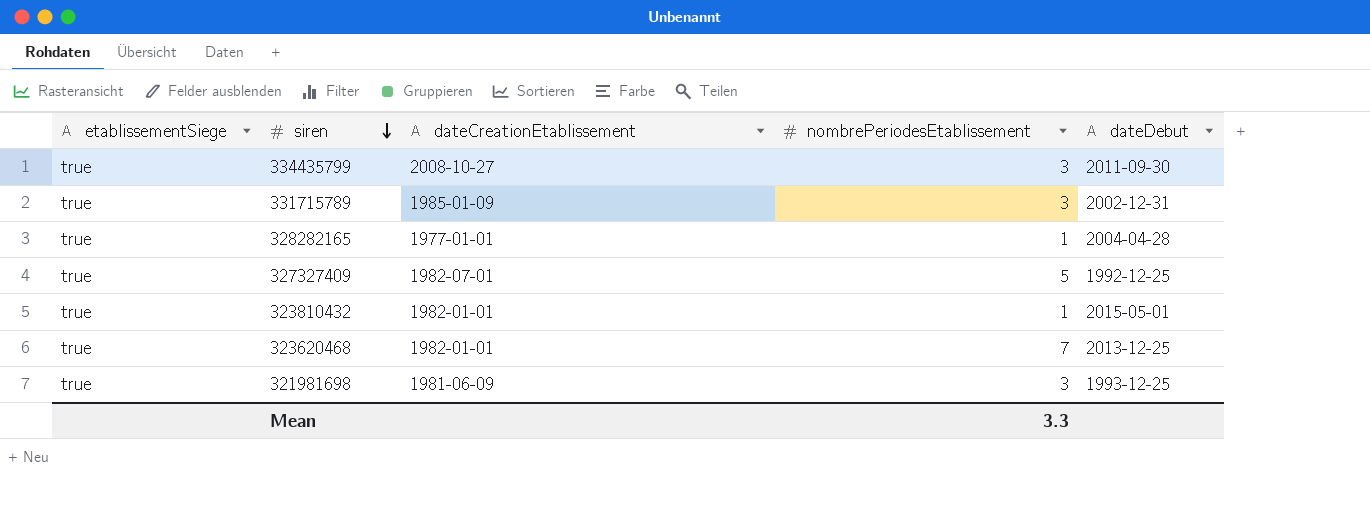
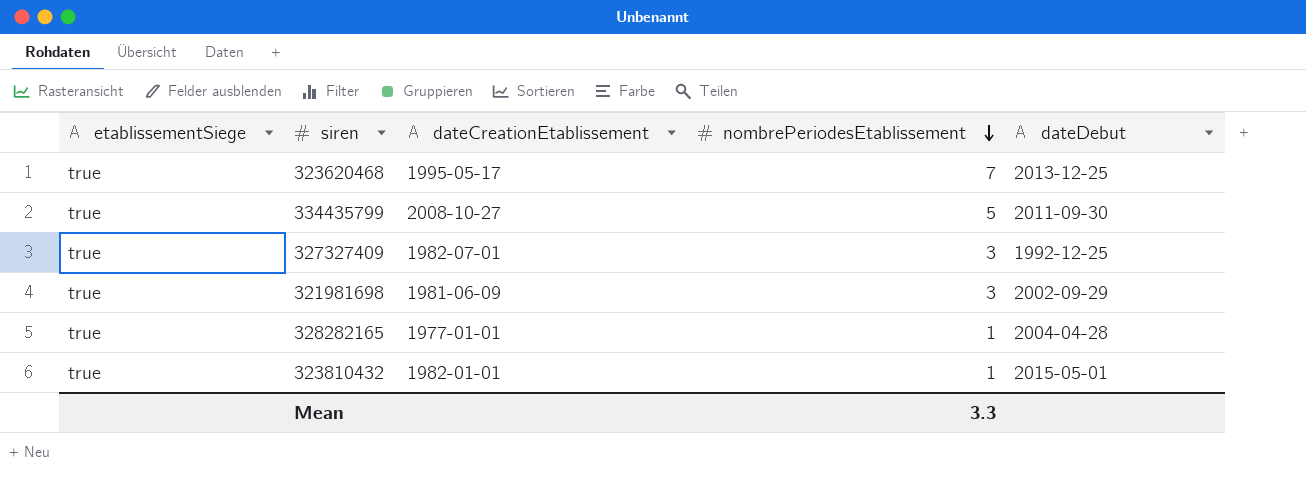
row order: siren descending -> nombrePeriodesEtablissement descending
row 331715789: true | 1985-01-09 | 3 | 2002-12-31 -> none
323620468 | dateCreationEtablissement: 1982-01-01 -> 1995-05-17
334435799 | nombrePeriodesEtablissement: 3 -> 5
327327409 | nombrePeriodesEtablissement: 5 -> 3
321981698 | dateDebut: 1993-12-25 -> 2002-09-29

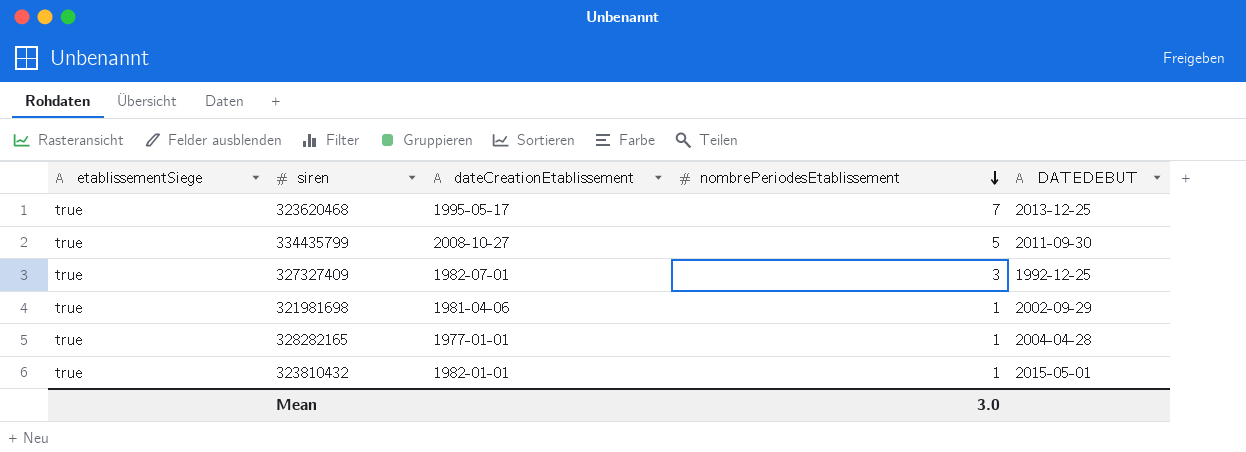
column name: dateDebut -> DATEDEBUT
321981698 | dateCreationEtablissement: 1981-06-09 -> 1981-04-06
321981698 | nombrePeriodesEtablissement: 3 -> 1
Mean | nombrePeriodesEtablissement: 3.3 -> 3.0

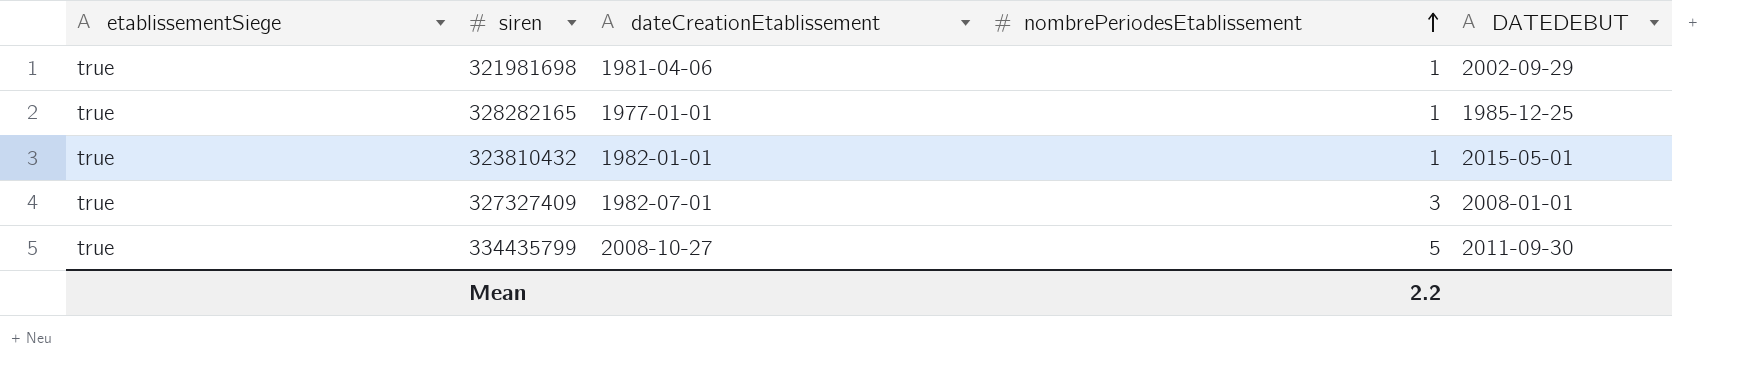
row order: nombrePeriodesEtablissement descending -> nombrePeriodesEtablissement ascending
row 323620468: true | 1995-05-17 | 7 | 2013-12-25 -> none
328282165 | DATEDEBUT: 2004-04-28 -> 1985-12-25
327327409 | DATEDEBUT: 1992-12-25 -> 2008-01-01
Mean | nombrePeriodesEtablissement: 3.0 -> 2.2

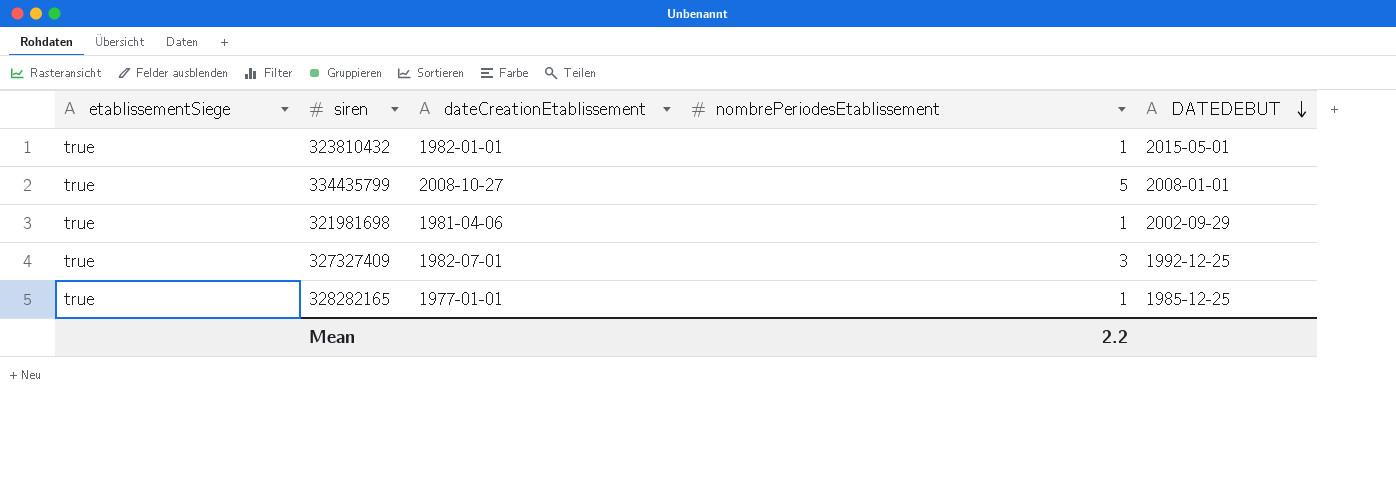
row order: nombrePeriodesEtablissement ascending -> DATEDEBUT descending
334435799 | DATEDEBUT: 2011-09-30 -> 2008-01-01
327327409 | DATEDEBUT: 2008-01-01 -> 1992-12-25

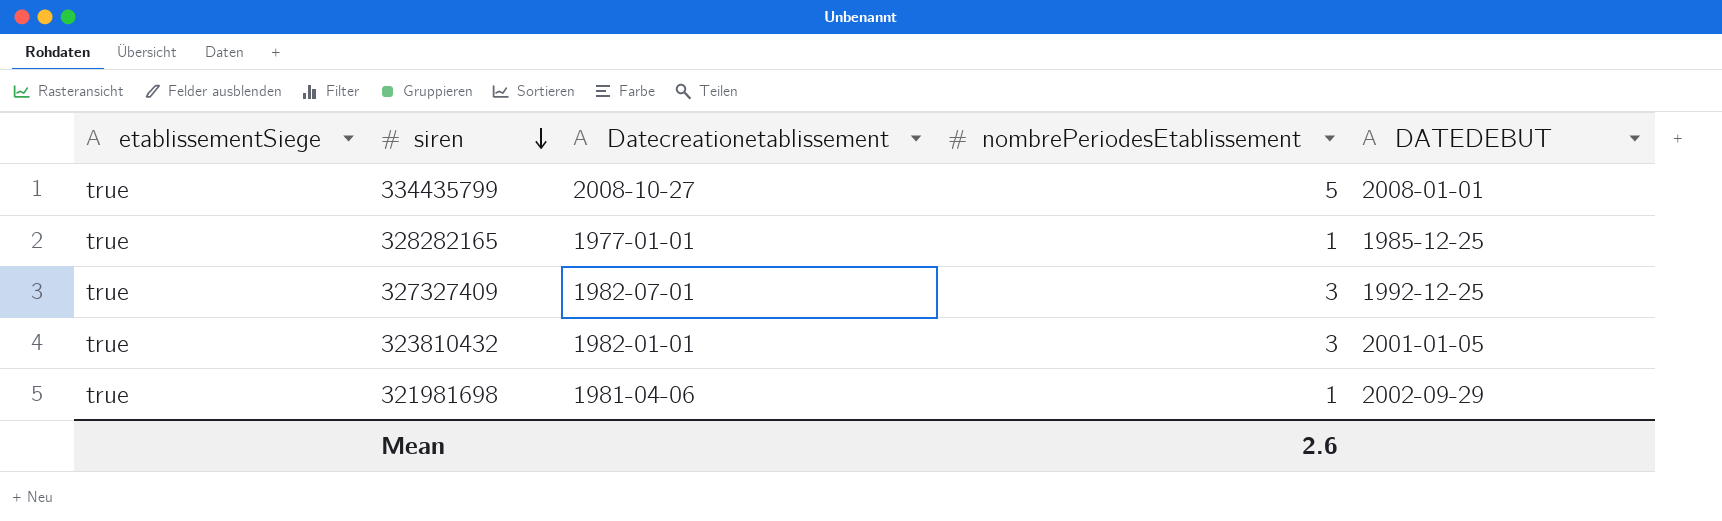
row order: DATEDEBUT descending -> siren descending
column name: dateCreationEtablissement -> Datecreationetablissement
323810432 | nombrePeriodesEtablissement: 1 -> 3
323810432 | DATEDEBUT: 2015-05-01 -> 2001-01-05
Mean | nombrePeriodesEtablissement: 2.2 -> 2.6

